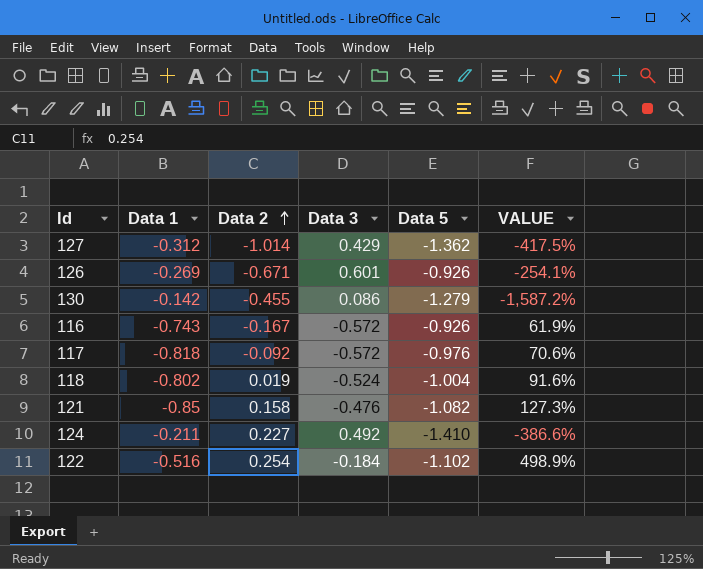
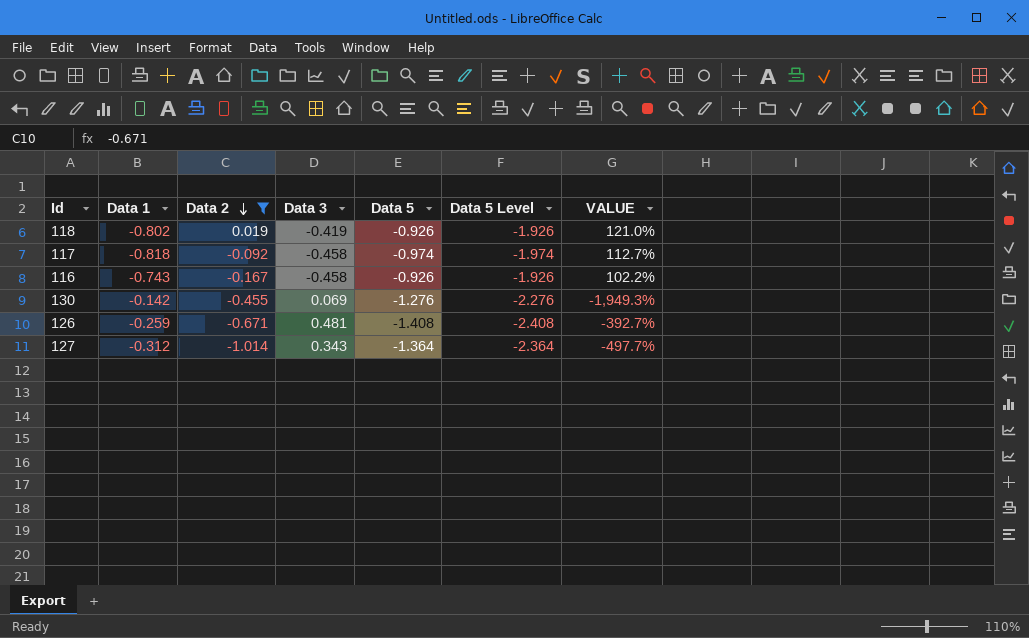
filter: none -> Data 2 <= 0.019
row order: Data 2 ascending -> Data 2 descending
column Data 5 Level | formula: none -> [Data 5] - 1
118 | Data 3: -0.524 -> -0.419
118 | Data 5: -1.004 -> -0.926
118 | VALUE: 91.6% -> 121.0%
117 | Data 3: -0.572 -> -0.458
117 | Data 5: -0.976 -> -0.974
117 | VALUE: 70.6% -> 112.7%
116 | Data 3: -0.572 -> -0.458
116 | VALUE: 61.9% -> 102.2%
130 | Data 3: 0.086 -> 0.069
130 | Data 5: -1.279 -> -1.276
130 | VALUE: -1,587.2% -> -1,949.3%
126 | Data 1: -0.269 -> -0.259
126 | Data 3: 0.601 -> 0.481
126 | Data 5: -0.926 -> -1.408
126 | VALUE: -254.1% -> -392.7%
127 | Data 3: 0.429 -> 0.343
127 | Data 5: -1.362 -> -1.364
127 | VALUE: -417.5% -> -497.7%

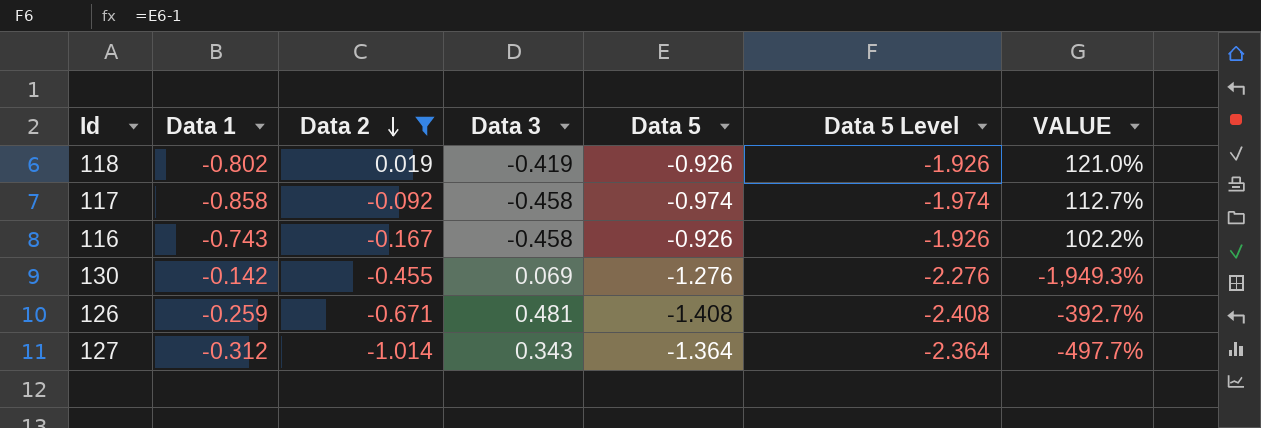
117 | Data 1: -0.818 -> -0.858

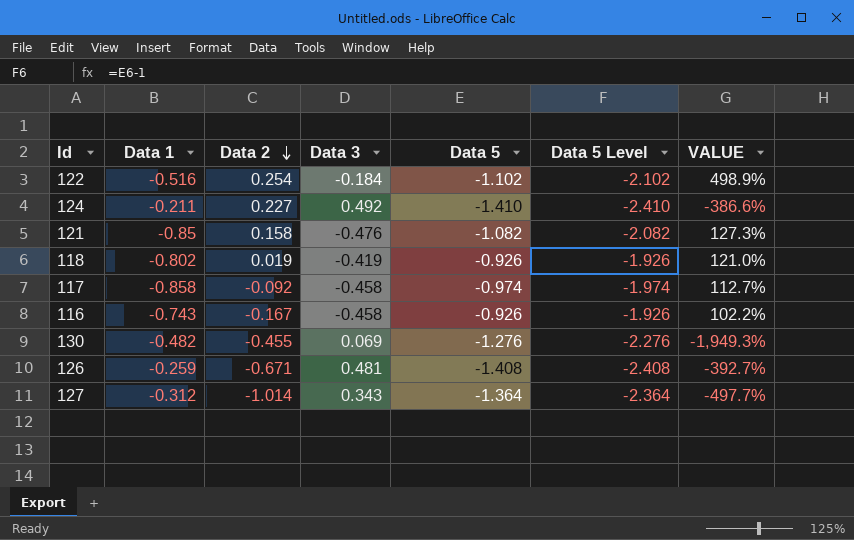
filter: Data 2 <= 0.019 -> none
130 | Data 1: -0.142 -> -0.482

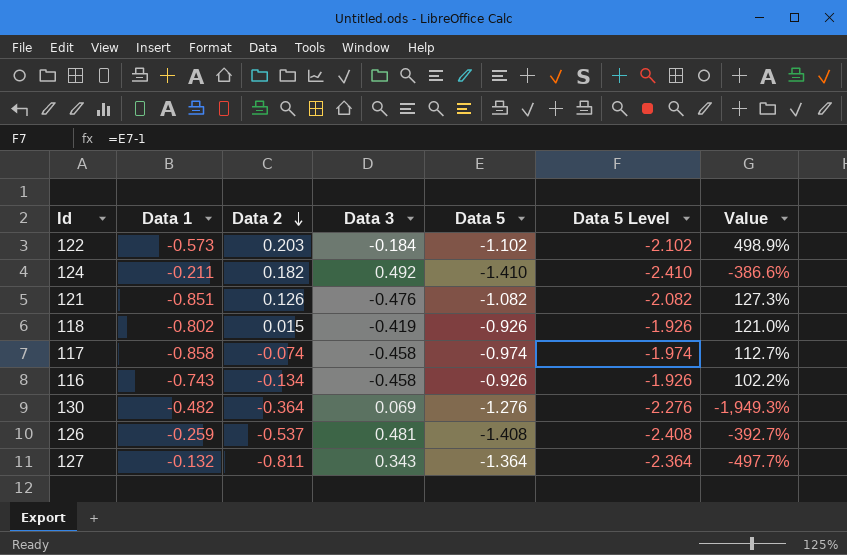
column name: VALUE -> Value
122 | Data 1: -0.516 -> -0.573
122 | Data 2: 0.254 -> 0.203
124 | Data 2: 0.227 -> 0.182
121 | Data 1: -0.85 -> -0.851
121 | Data 2: 0.158 -> 0.126
118 | Data 2: 0.019 -> 0.015
117 | Data 2: -0.092 -> -0.074
116 | Data 2: -0.167 -> -0.134
130 | Data 2: -0.455 -> -0.364
126 | Data 2: -0.671 -> -0.537
127 | Data 1: -0.312 -> -0.132
127 | Data 2: -1.014 -> -0.811

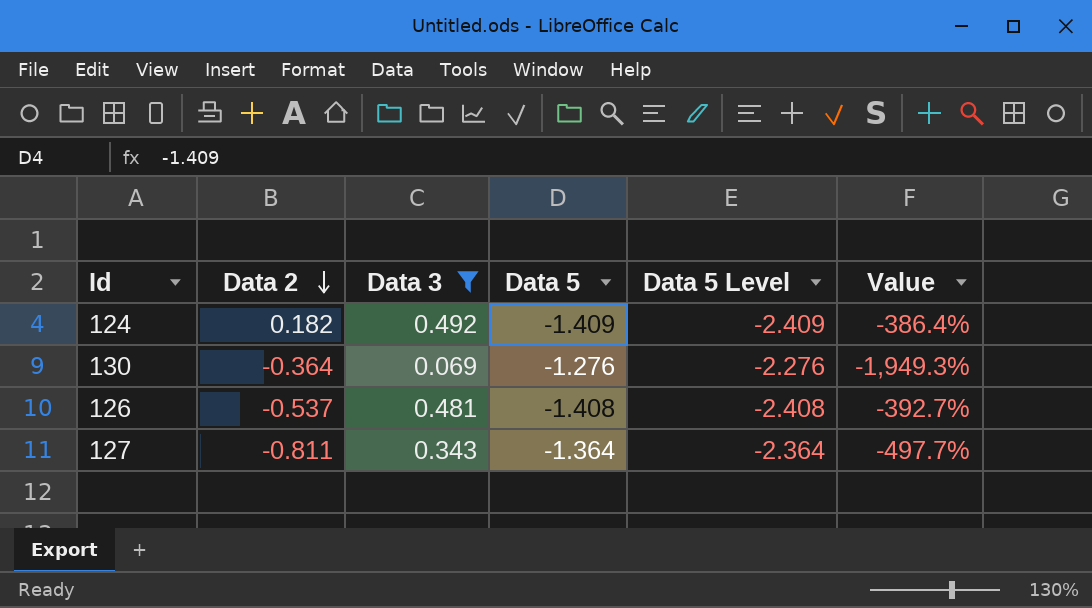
filter: none -> Data 3 >= 0.069
column Data 1 | position: 2 -> none
124 | Data 5: -1.410 -> -1.409
124 | Data 5 Level: -2.410 -> -2.409
124 | Value: -386.6% -> -386.4%

